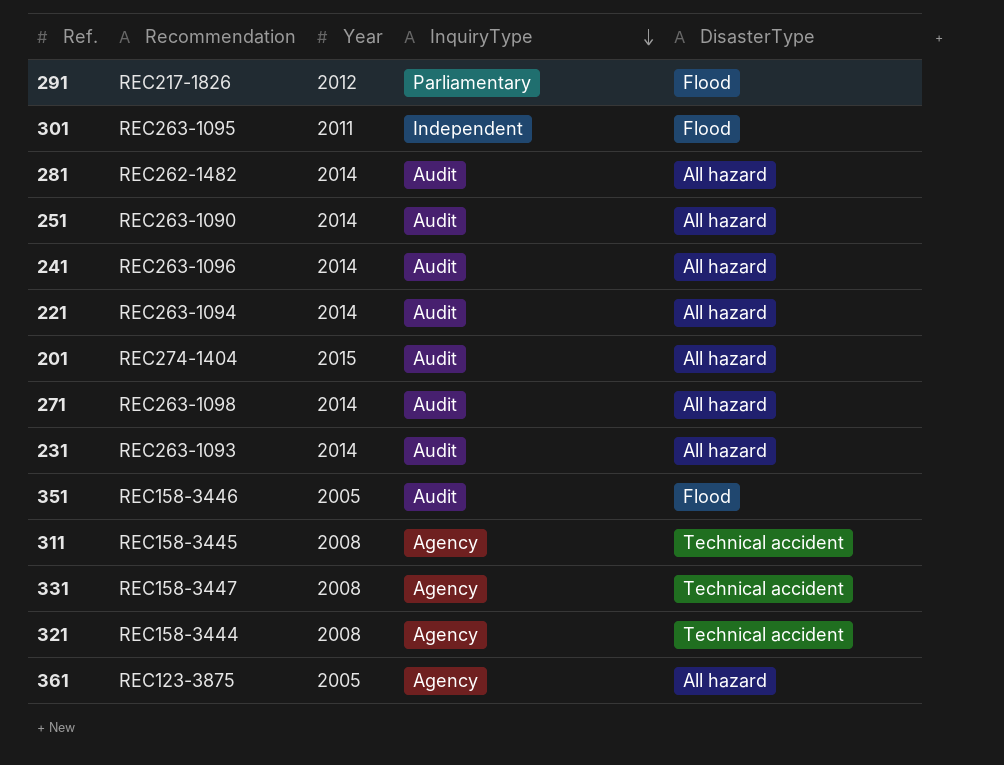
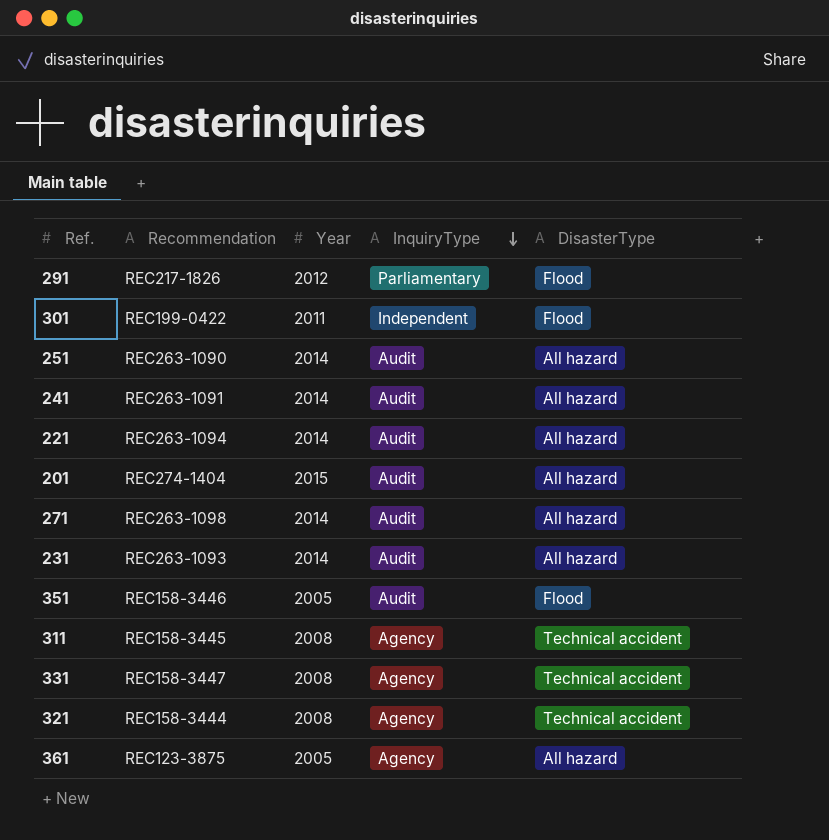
row 281: REC262-1482 | 2014 | Audit | All hazard -> none
301 | Recommendation: REC263-1095 -> REC199-0422
241 | Recommendation: REC263-1096 -> REC263-1091

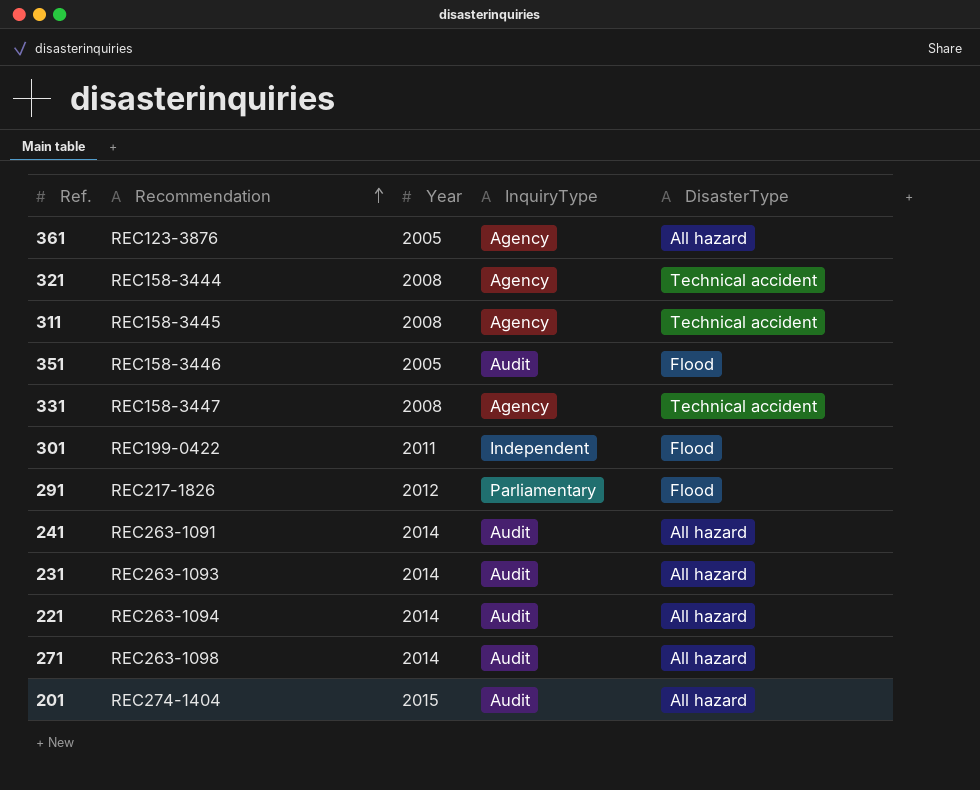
row order: InquiryType descending -> Recommendation ascending
row 251: REC263-1090 | 2014 | Audit | All hazard -> none
361 | Recommendation: REC123-3875 -> REC123-3876

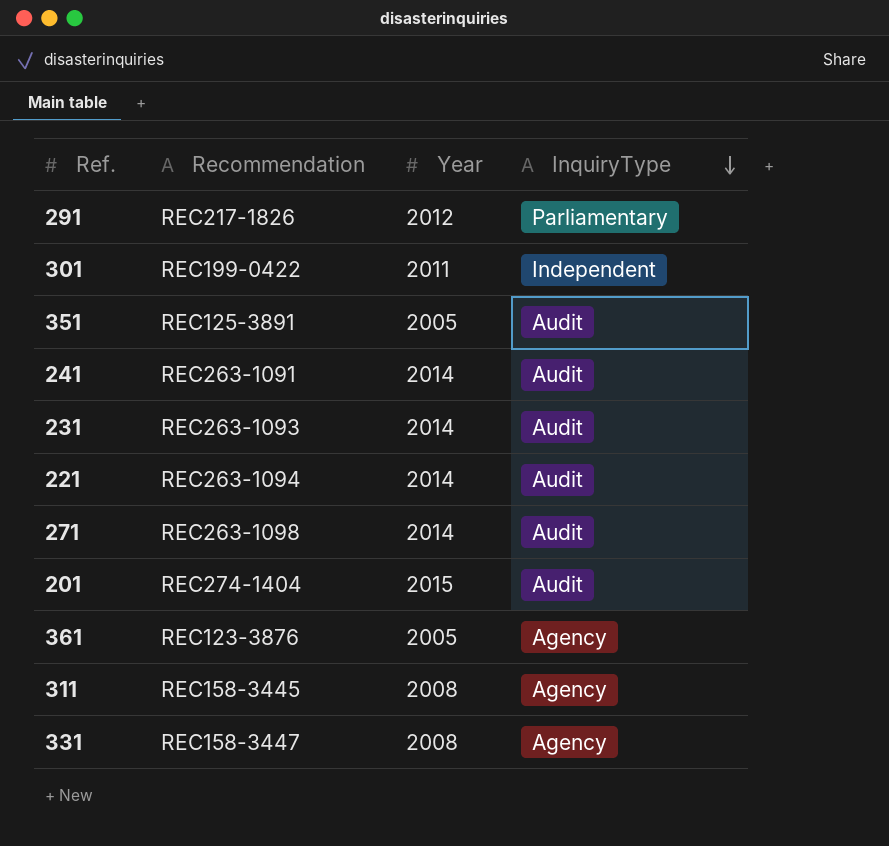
row order: Recommendation ascending -> InquiryType descending
column DisasterType | position: 5 -> none
row 321: REC158-3444 | 2008 | Agency | Technical accident -> none
351 | Recommendation: REC158-3446 -> REC125-3891

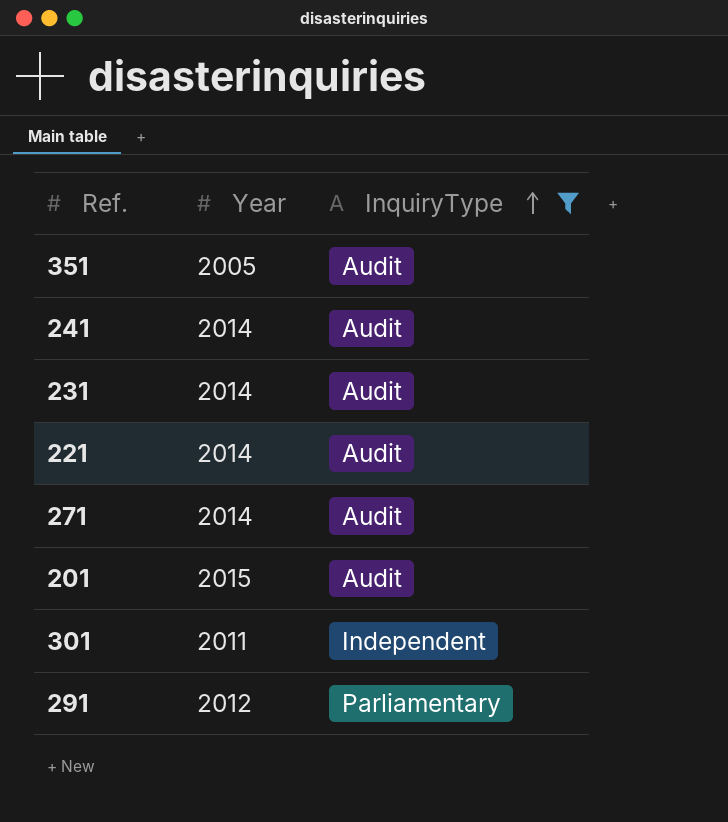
filter: none -> InquiryType != Agency
row order: InquiryType descending -> InquiryType ascending
column Recommendation | position: 2 -> none

